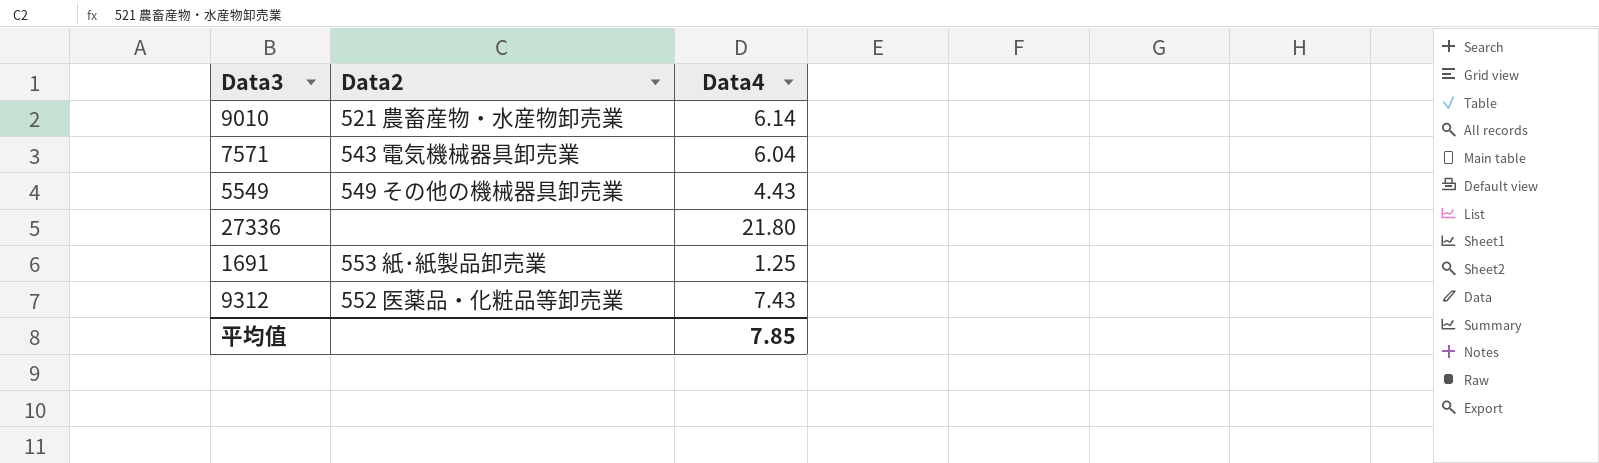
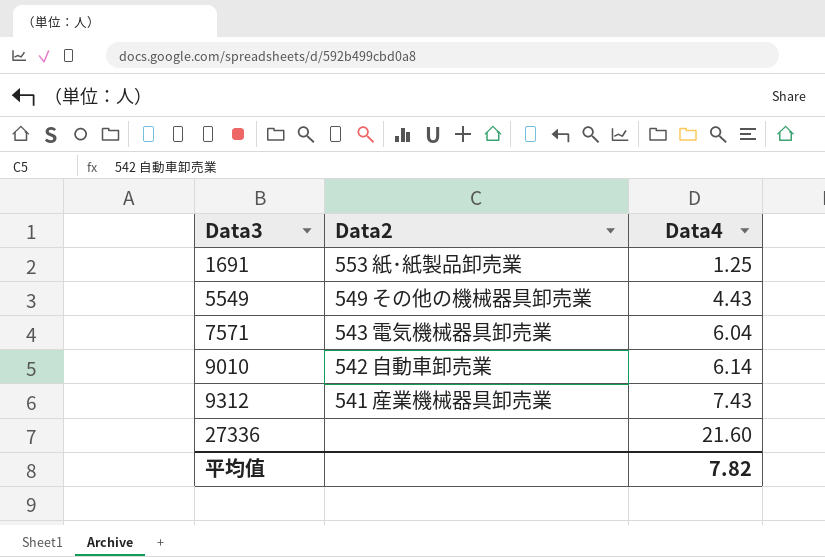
row order: none -> Data3 ascending
9010 | Data2: 521 農畜産物・水産物卸売業 -> 542 自動車卸売業
9312 | Data2: 552 医薬品・化粧品等卸売業 -> 541 産業機械器具卸売業
27336 | Data4: 21.80 -> 21.60
平均值 | Data4: 7.85 -> 7.82

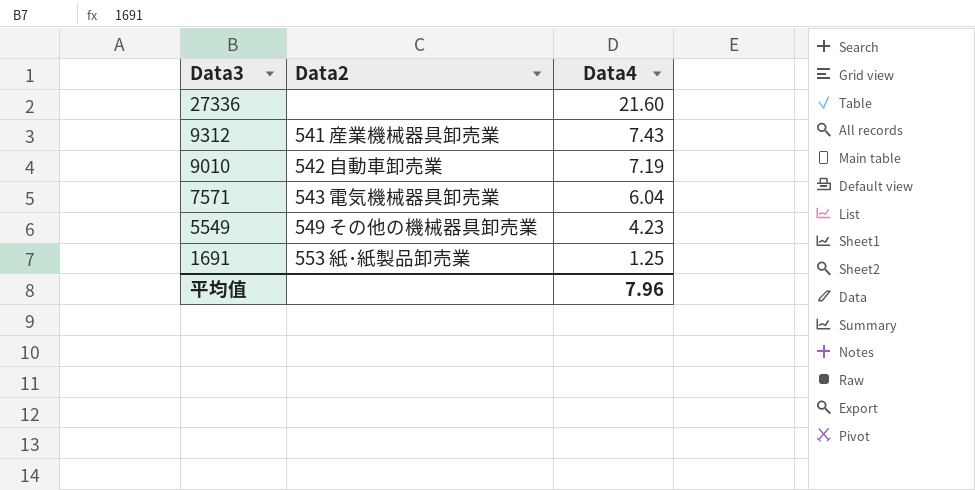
row order: Data3 ascending -> Data3 descending
9010 | Data4: 6.14 -> 7.19
5549 | Data4: 4.43 -> 4.23
平均值 | Data4: 7.82 -> 7.96

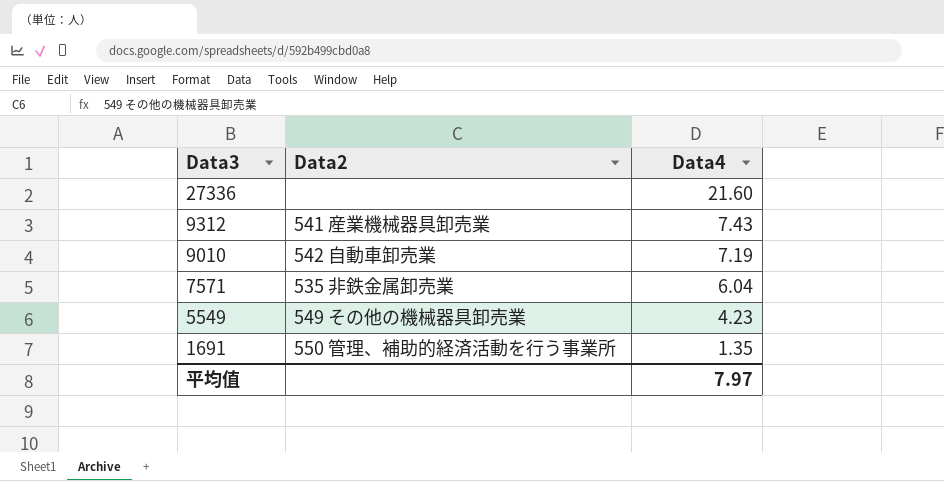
7571 | Data2: 543 電気機械器具卸売業 -> 535 非鉄金属卸売業
1691 | Data2: 553 紙･紙製品卸売業 -> 550 管理、補助的経済活動を行う事業所
1691 | Data4: 1.25 -> 1.35
平均值 | Data4: 7.96 -> 7.97

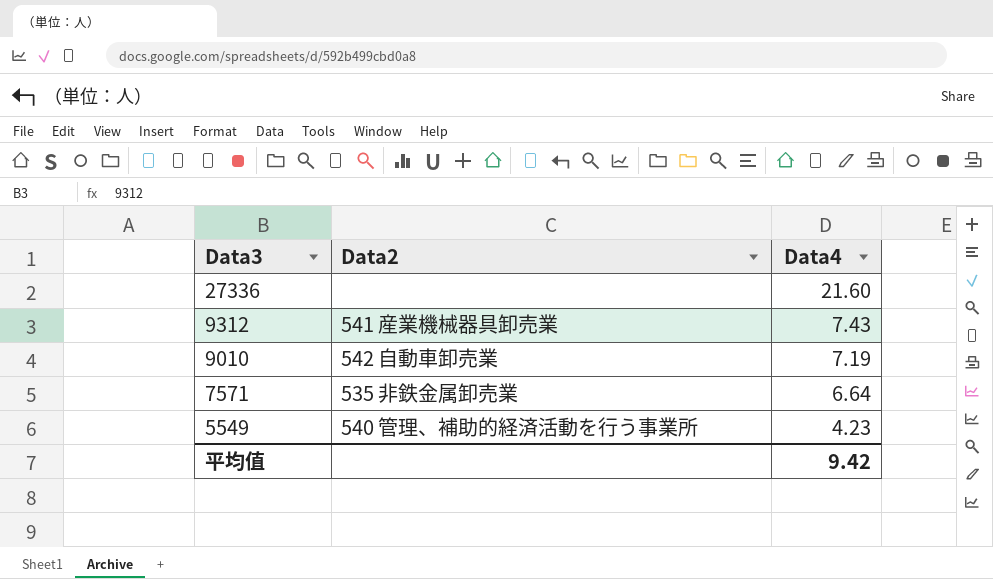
row 1691: 550 管理、補助的経済活動を行う事業所 | 1.35 -> none
7571 | Data4: 6.04 -> 6.64
5549 | Data2: 549 その他の機械器具卸売業 -> 540 管理、補助的経済活動を行う事業所
平均值 | Data4: 7.97 -> 9.42

